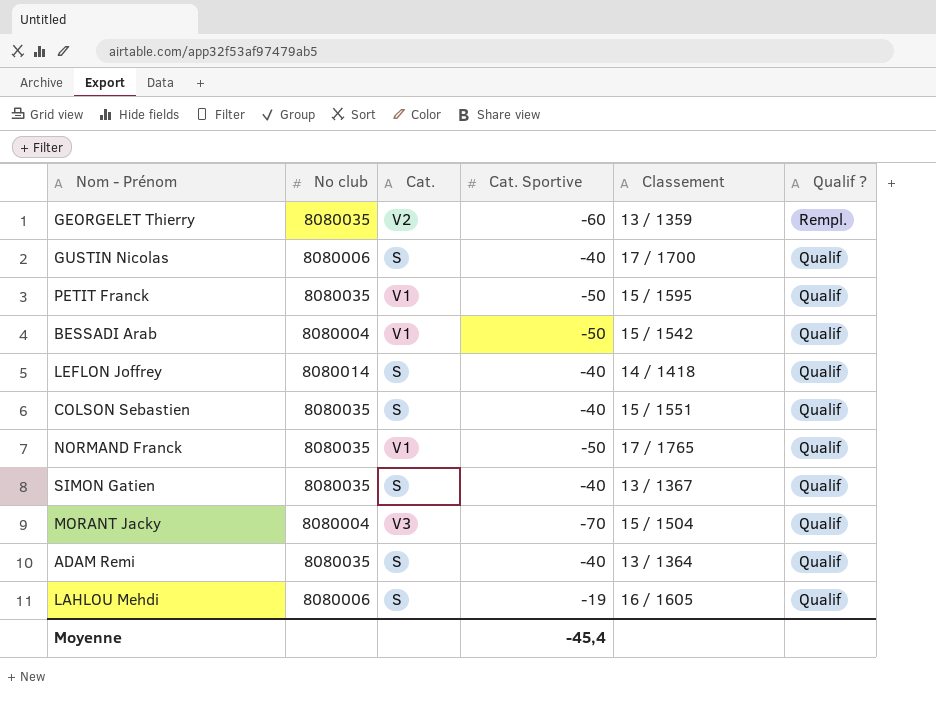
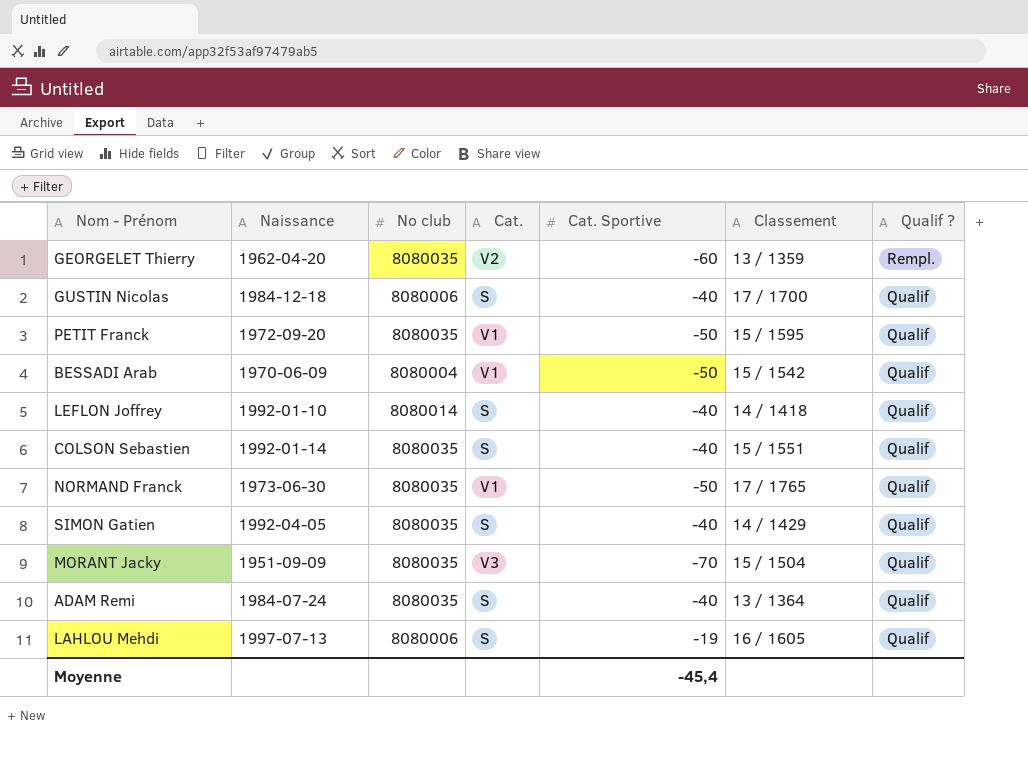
column Naissance | position: none -> 2
SIMON Gatien | Classement: 13 / 1367 -> 14 / 1429
MORANT Jacky | No club: 8080004 -> 8080035

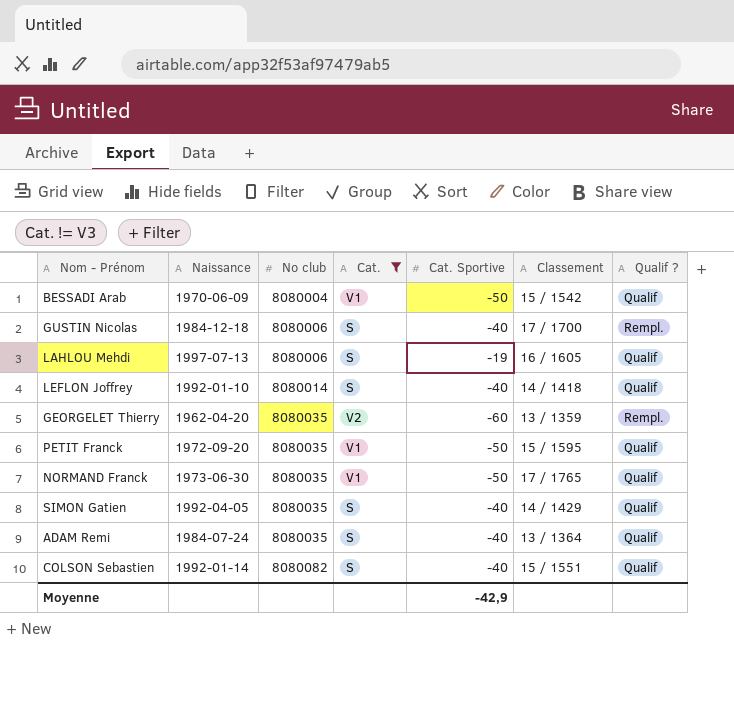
filter: none -> Cat. != V3
row order: Qualif ? descending -> No club ascending
GUSTIN Nicolas | Qualif ?: Qualif -> Rempl.
COLSON Sebastien | No club: 8080035 -> 8080082
Moyenne | Cat. Sportive: -45,4 -> -42,9

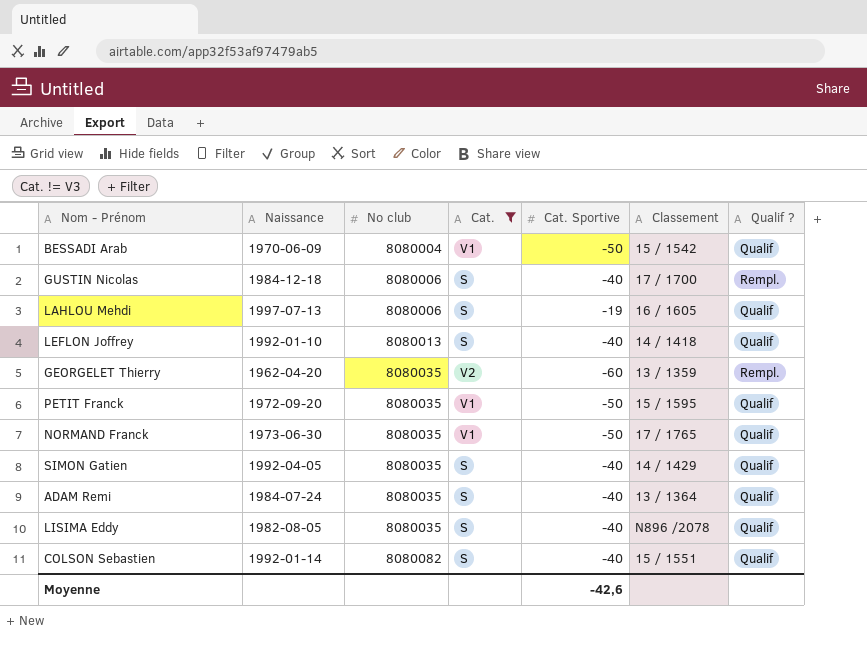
LEFLON Joffrey | No club: 8080014 -> 8080013
row LISIMA Eddy: none -> 1982-08-05 | 8080035 | S | -40 | N896 /2078 | Qualif
Moyenne | Cat. Sportive: -42,9 -> -42,6

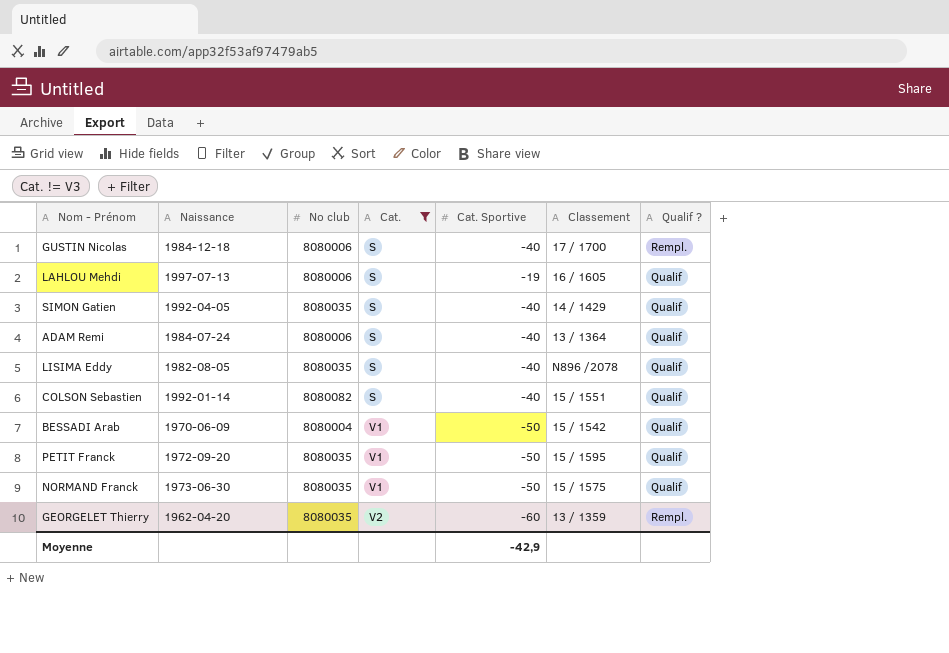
row order: No club ascending -> Cat. ascending
row LEFLON Joffrey: 1992-01-10 | 8080013 | S | -40 | 14 / 1418 | Qualif -> none
ADAM Remi | No club: 8080035 -> 8080006
NORMAND Franck | Classement: 17 / 1765 -> 15 / 1575
Moyenne | Cat. Sportive: -42,6 -> -42,9

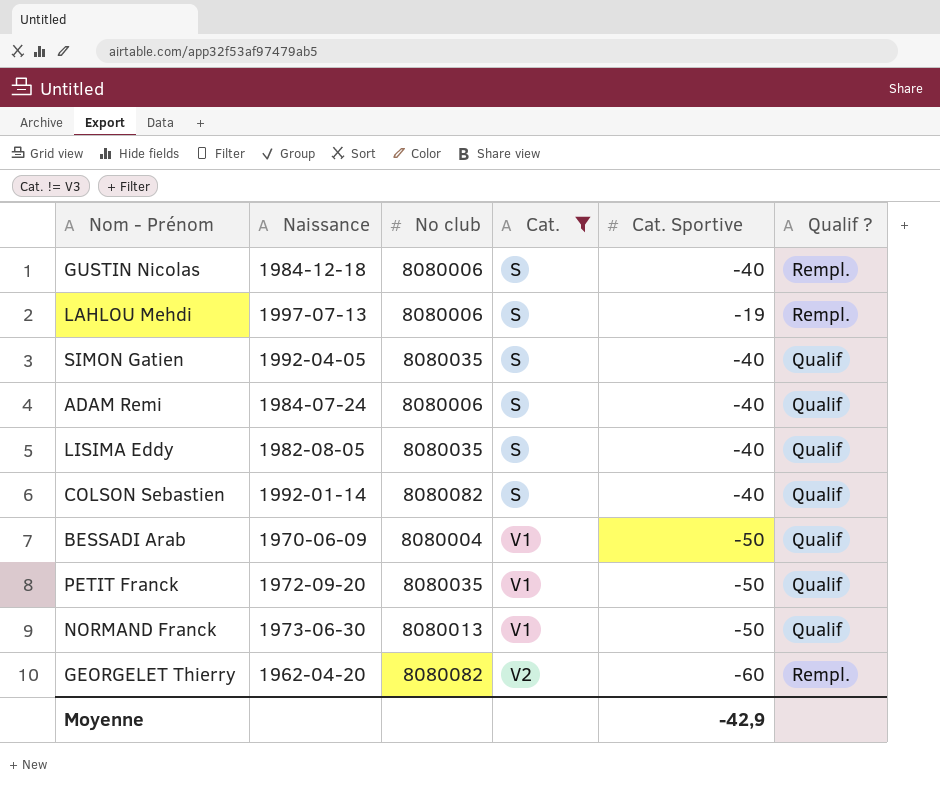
column Classement | position: 6 -> none
LAHLOU Mehdi | Qualif ?: Qualif -> Rempl.
NORMAND Franck | No club: 8080035 -> 8080013
GEORGELET Thierry | No club: 8080035 -> 8080082

